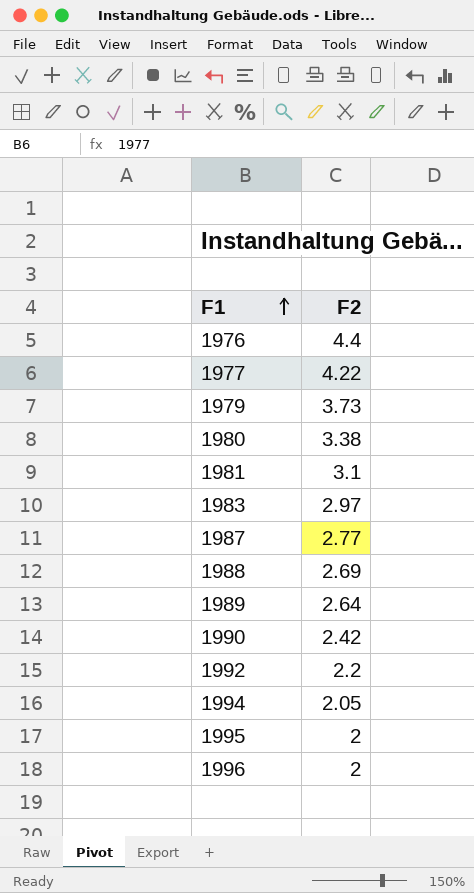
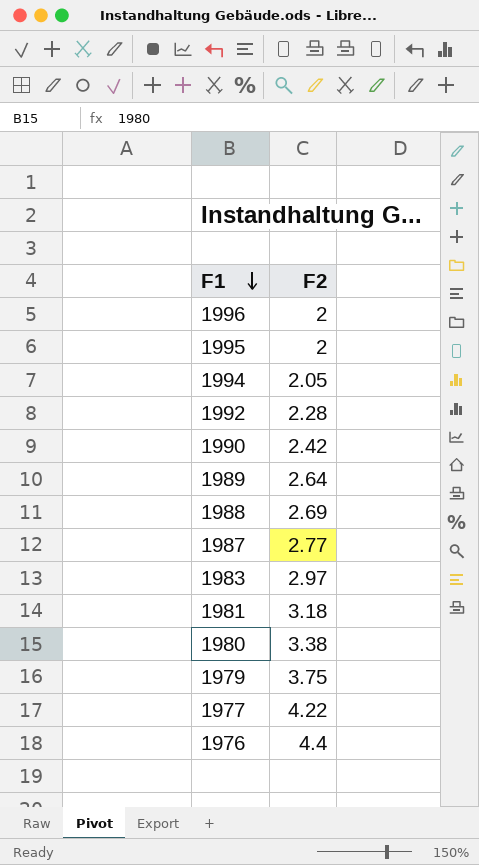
row order: F1 ascending -> F1 descending
1992 | F2: 2.2 -> 2.28
1981 | F2: 3.1 -> 3.18
1979 | F2: 3.73 -> 3.75

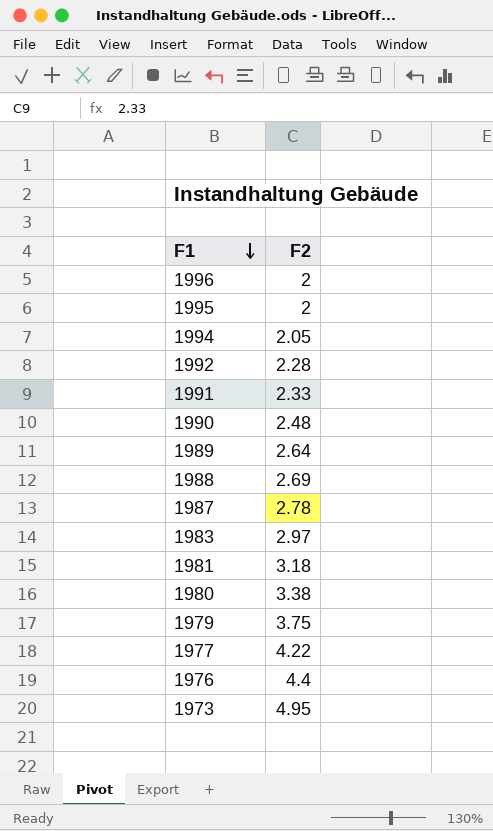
row 1991: none -> 2.33
1990 | F2: 2.42 -> 2.48
1987 | F2: 2.77 -> 2.78
row 1973: none -> 4.95

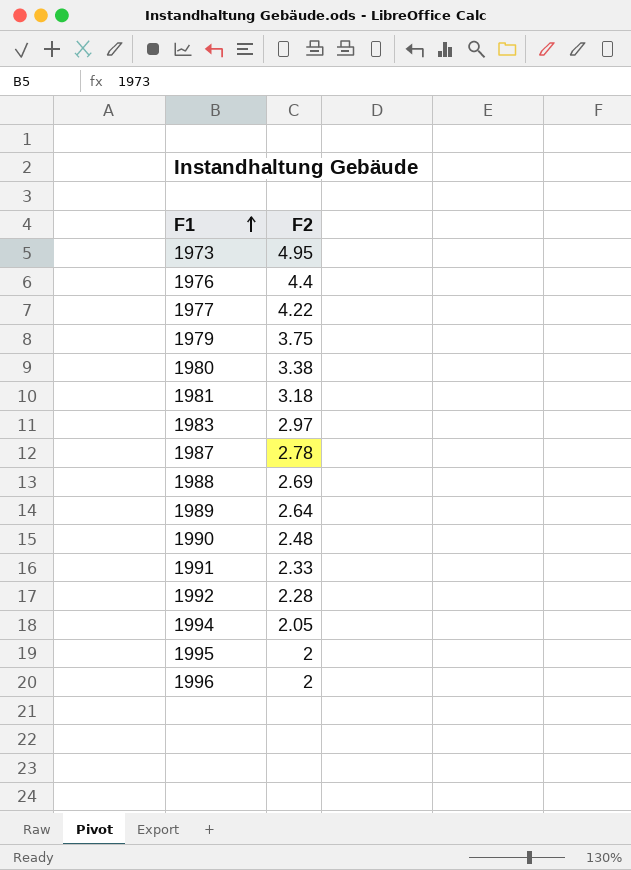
row order: F1 descending -> F1 ascending

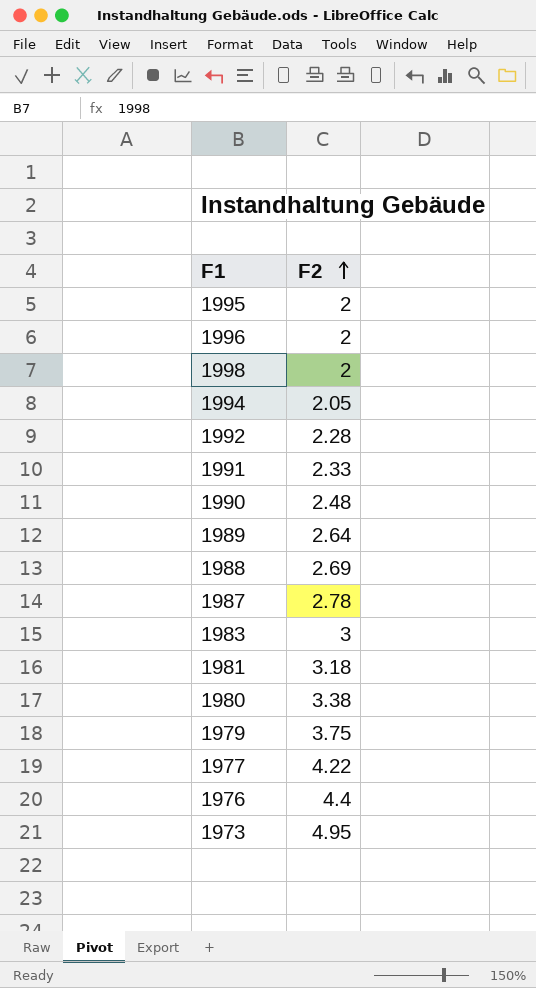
row order: F1 ascending -> F2 ascending
row 1998: none -> 2
1983 | F2: 2.97 -> 3

